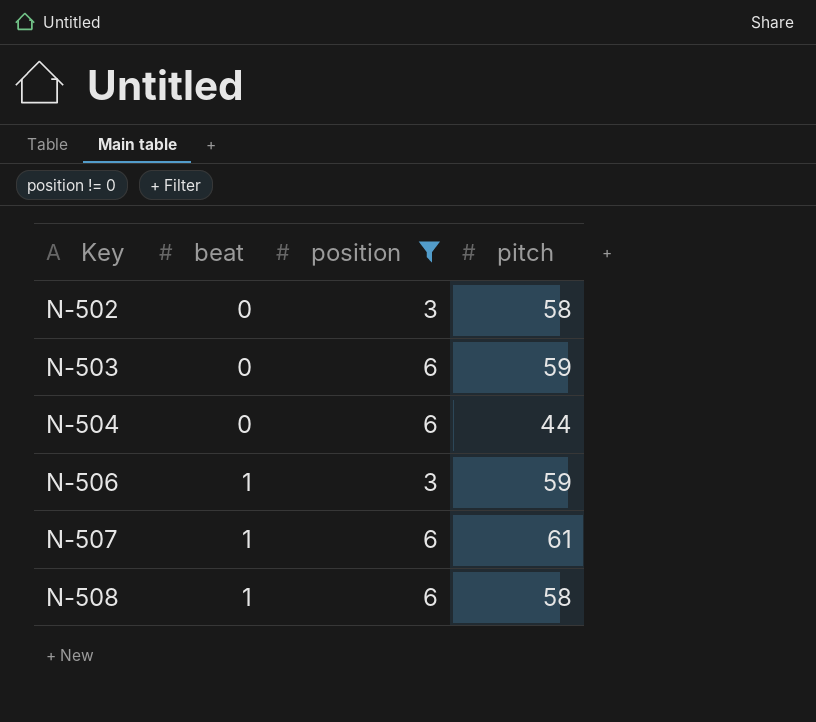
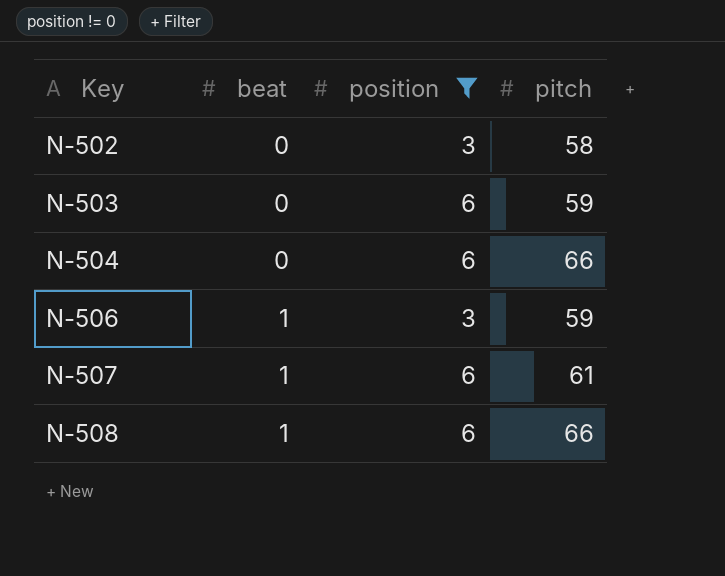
N-504 | pitch: 44 -> 66
N-508 | pitch: 58 -> 66

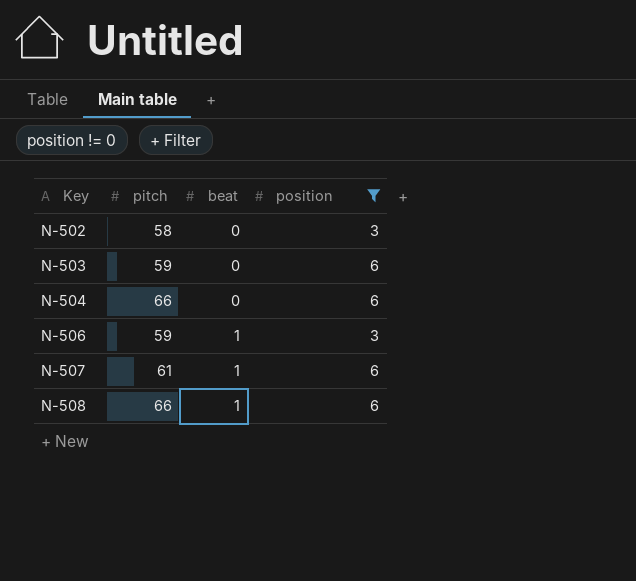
column pitch | position: 4 -> 2

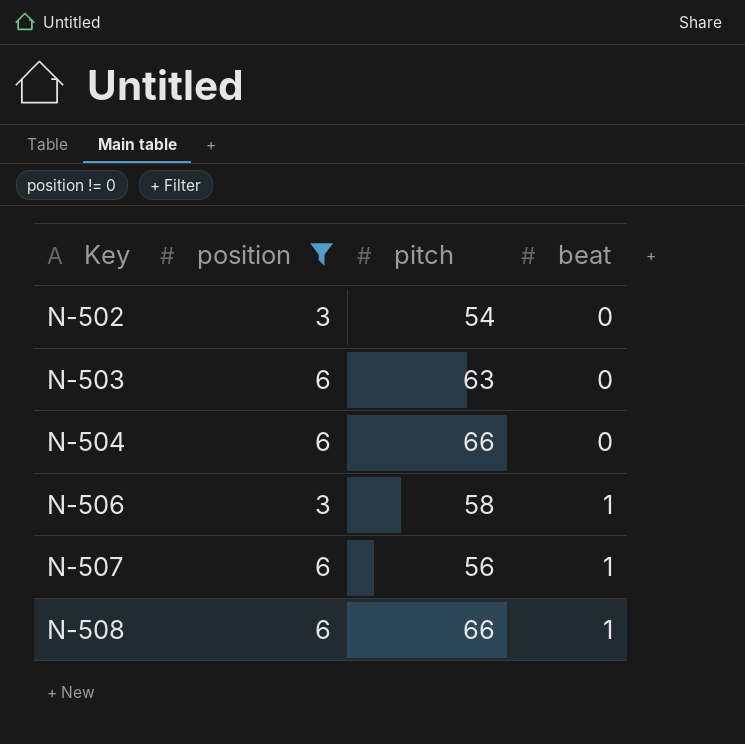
column position | position: 4 -> 2
N-502 | pitch: 58 -> 54
N-503 | pitch: 59 -> 63
N-506 | pitch: 59 -> 58
N-507 | pitch: 61 -> 56

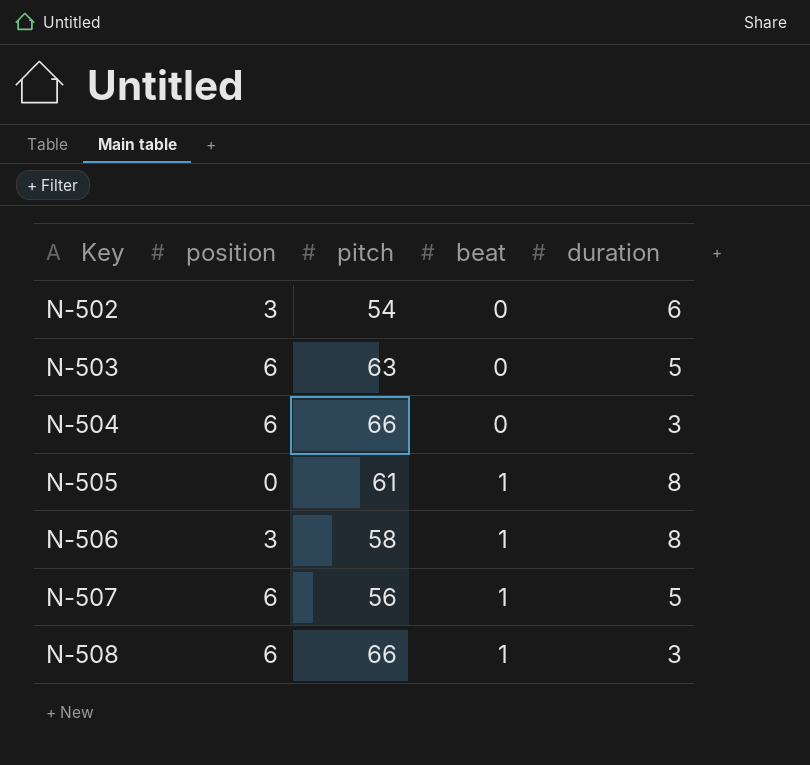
filter: position != 0 -> none
column duration | position: none -> 5

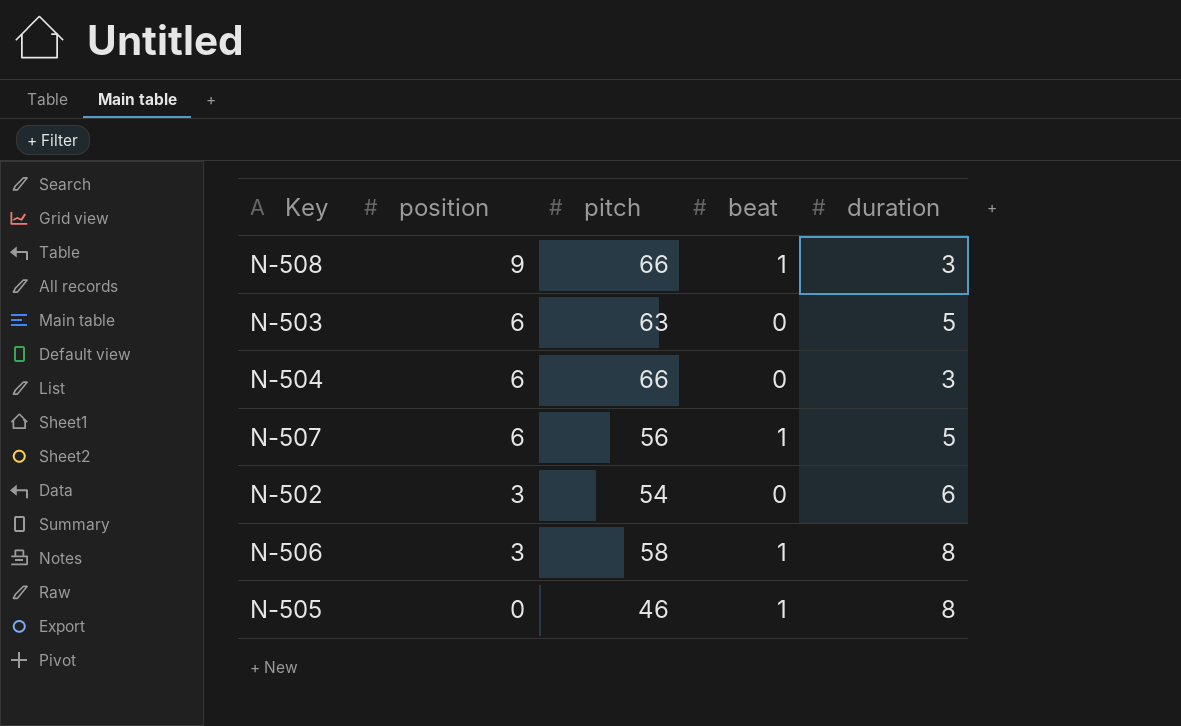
row order: Key ascending -> position descending
N-508 | position: 6 -> 9
N-505 | pitch: 61 -> 46

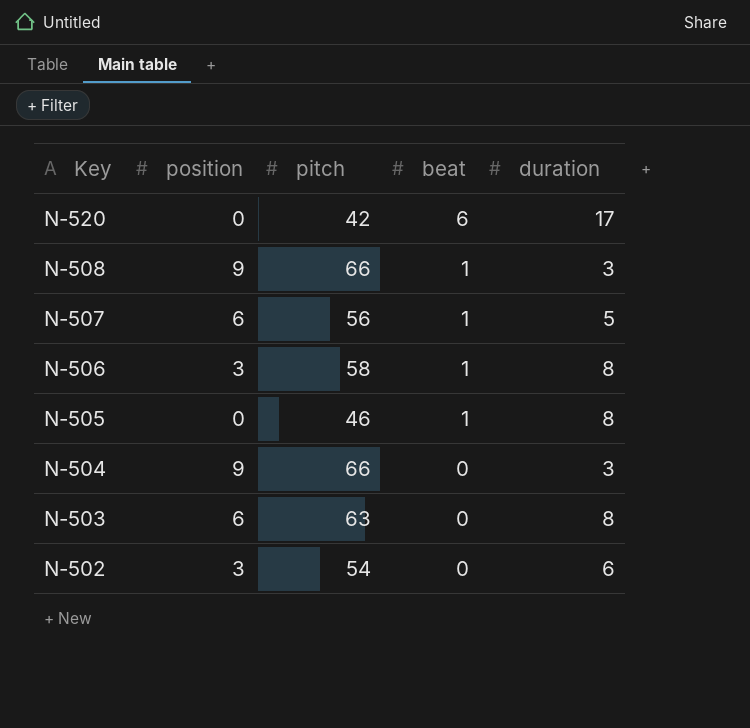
row order: position descending -> Key descending
row N-520: none -> 0 | 42 | 6 | 17
N-504 | position: 6 -> 9
N-503 | duration: 5 -> 8

